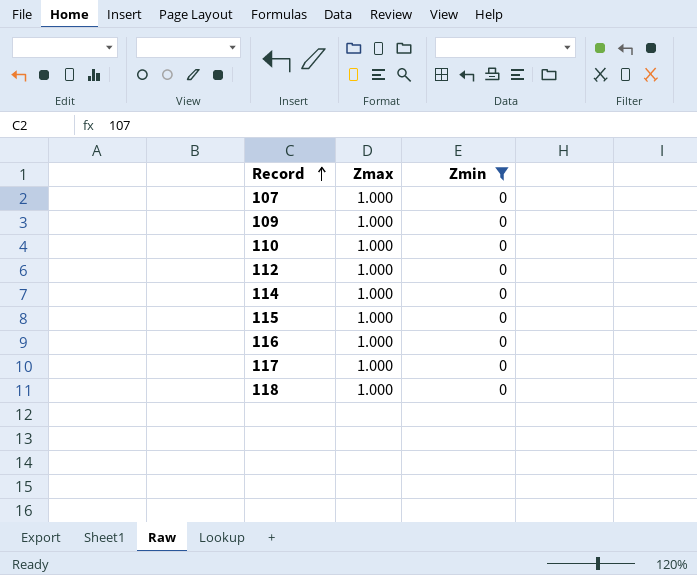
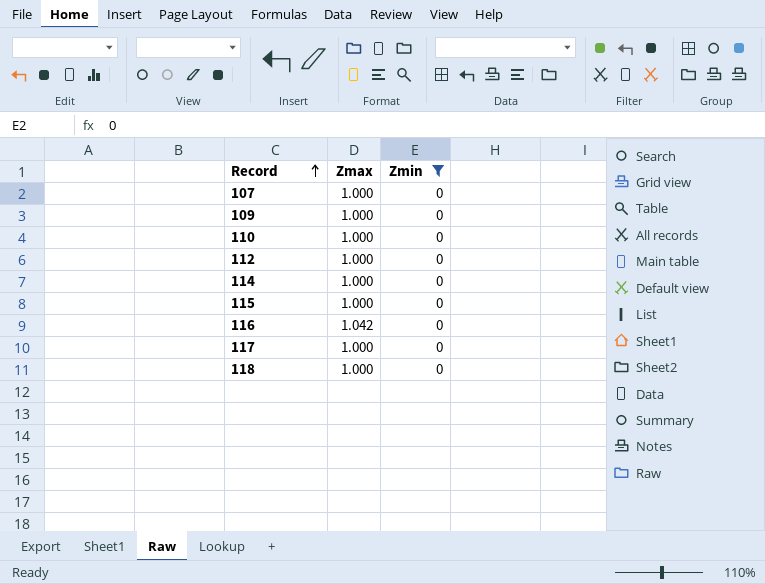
116 | Zmax: 1.000 -> 1.042

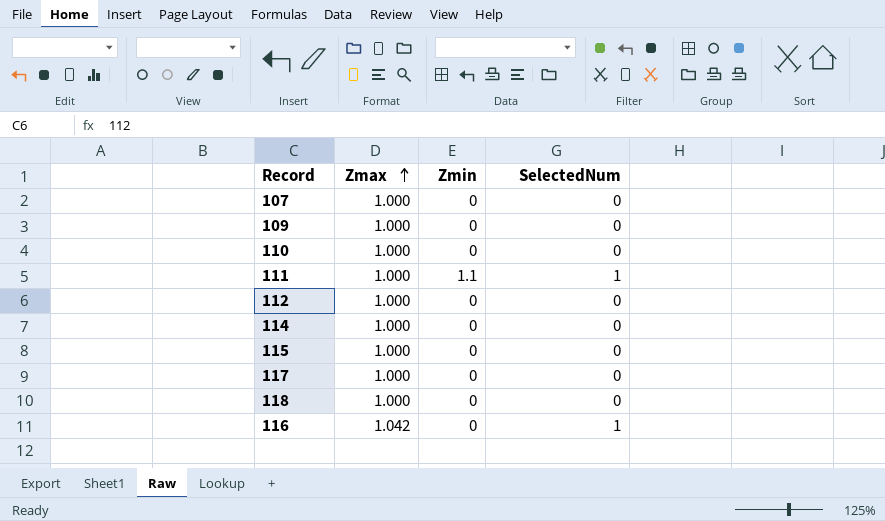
filter: Zmin = 0 -> none
row order: Record ascending -> Zmax ascending
column SelectedNum | position: none -> 4

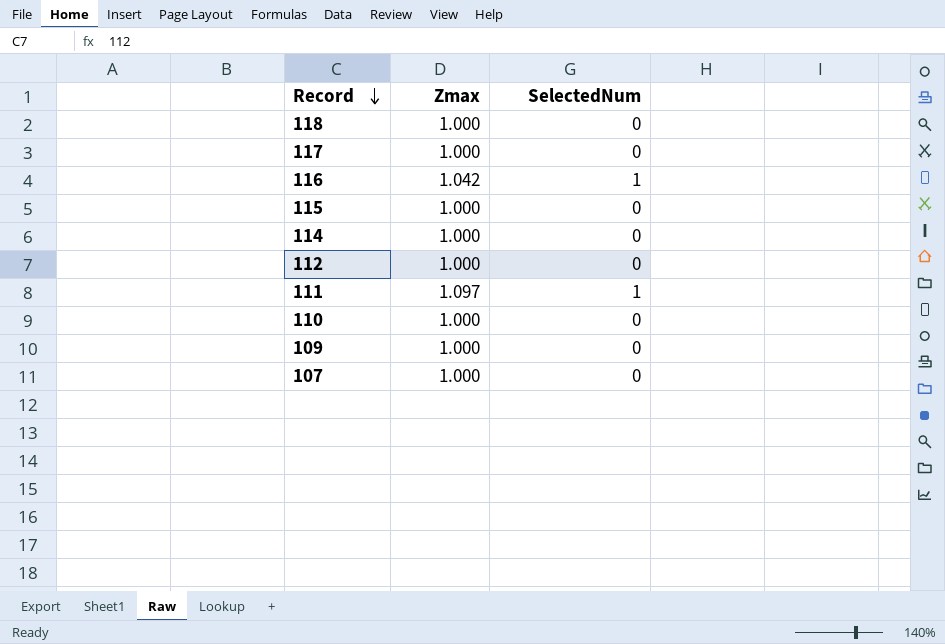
row order: Zmax ascending -> Record descending
column Zmin | position: 3 -> none
111 | Zmax: 1.000 -> 1.097

